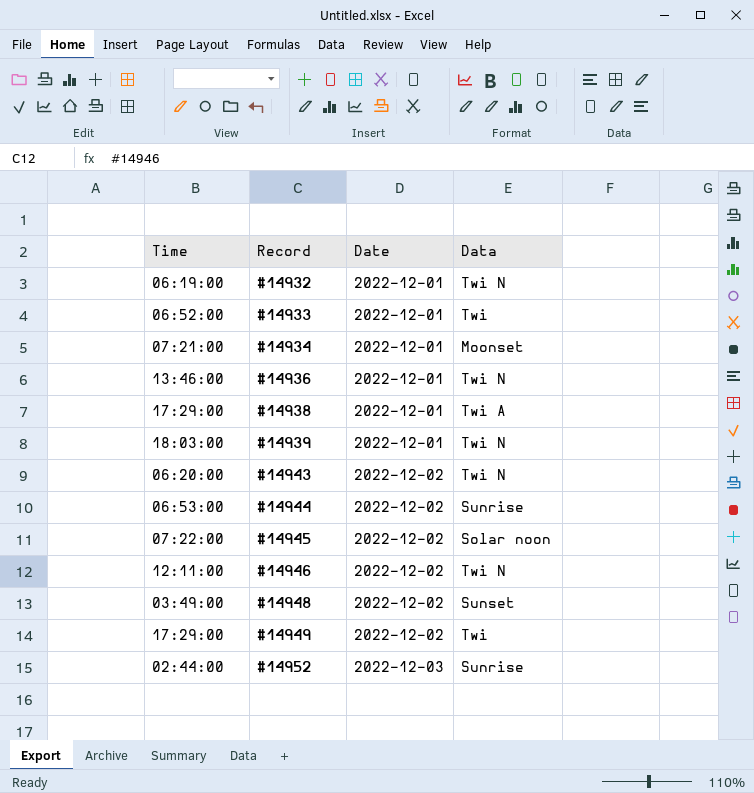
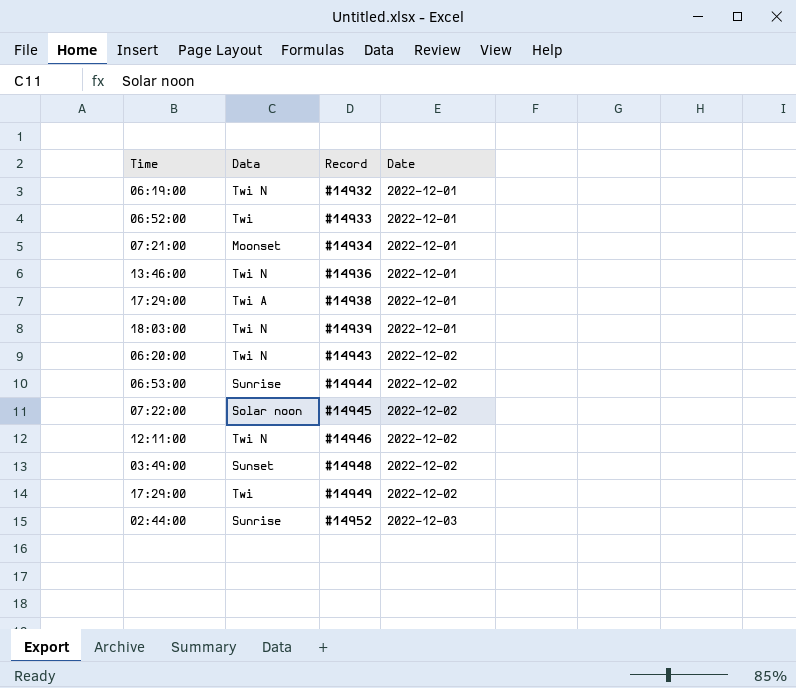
column Data | position: 4 -> 2

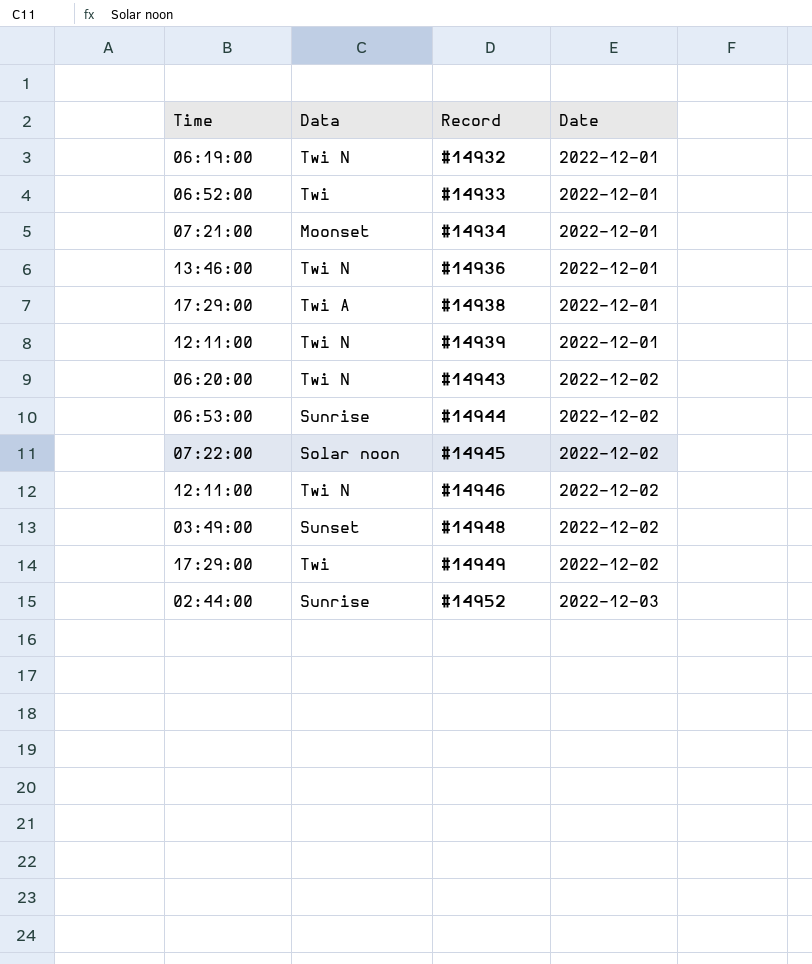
#14939 | Time: 18:03:00 -> 12:11:00

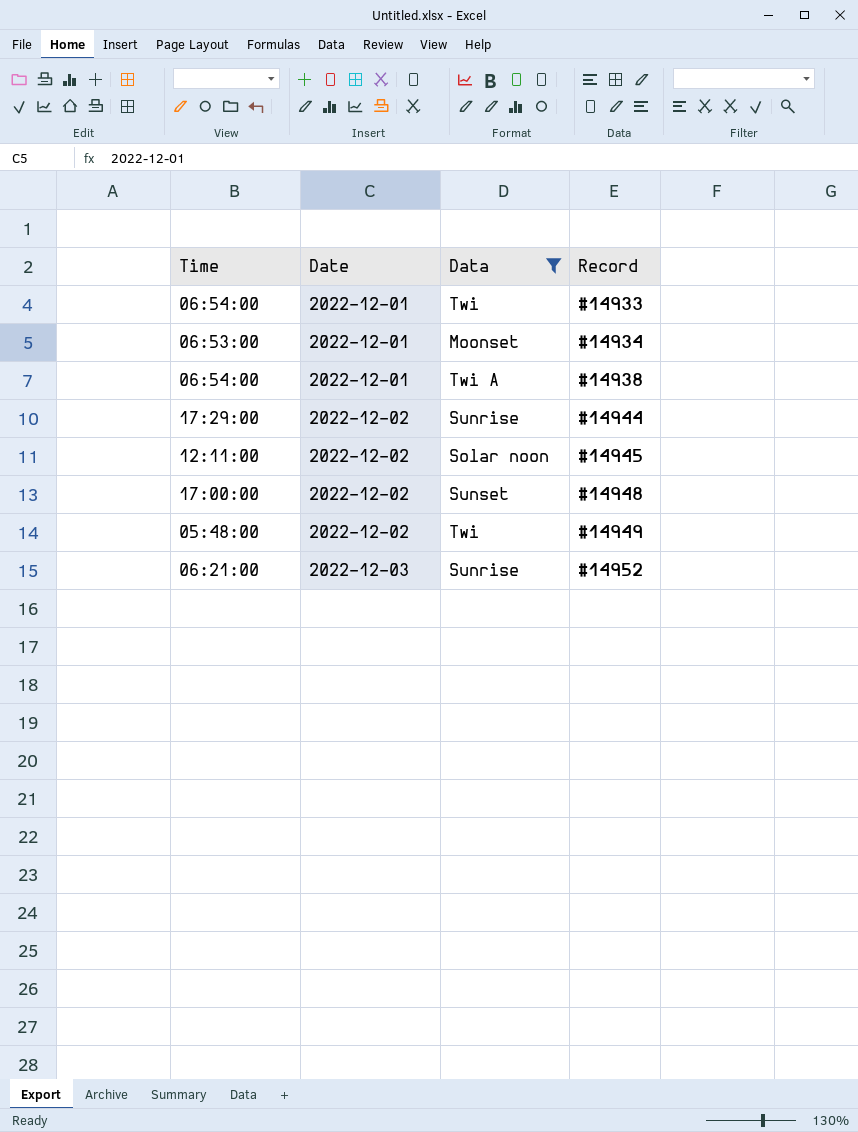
filter: none -> Data != Twi N
column Date | position: 4 -> 2
#14933 | Time: 06:52:00 -> 06:54:00
#14934 | Time: 07:21:00 -> 06:53:00
#14938 | Time: 17:29:00 -> 06:54:00
#14944 | Time: 06:53:00 -> 17:29:00
#14945 | Time: 07:22:00 -> 12:11:00
#14948 | Time: 03:49:00 -> 17:00:00
#14949 | Time: 17:29:00 -> 05:48:00
#14952 | Time: 02:44:00 -> 06:21:00

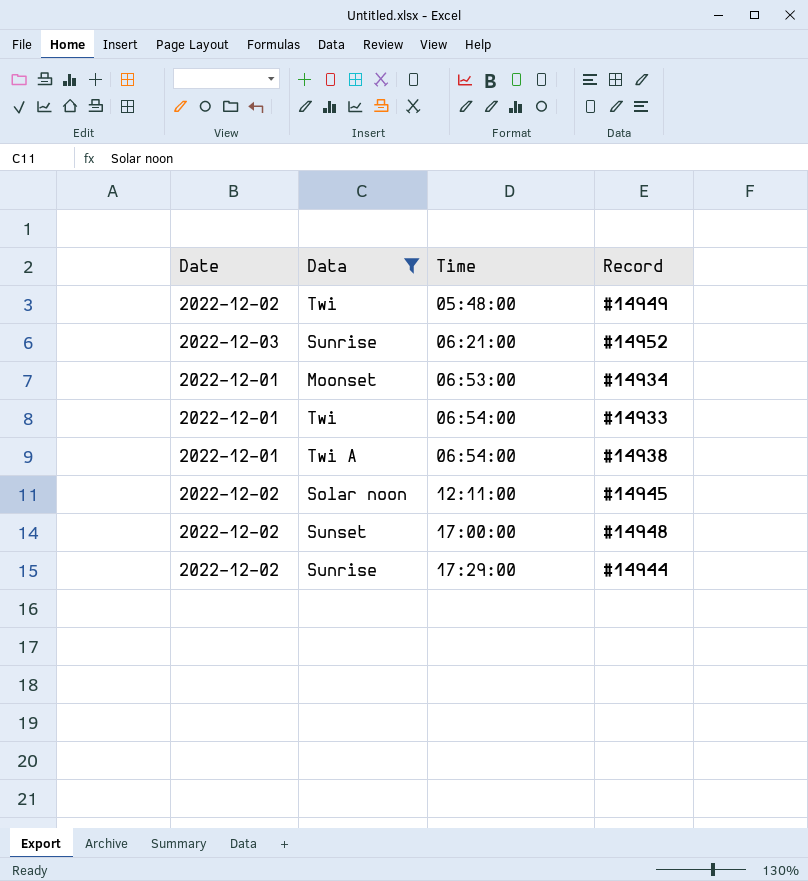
row order: Date ascending -> Time ascending
column Time | position: 1 -> 3

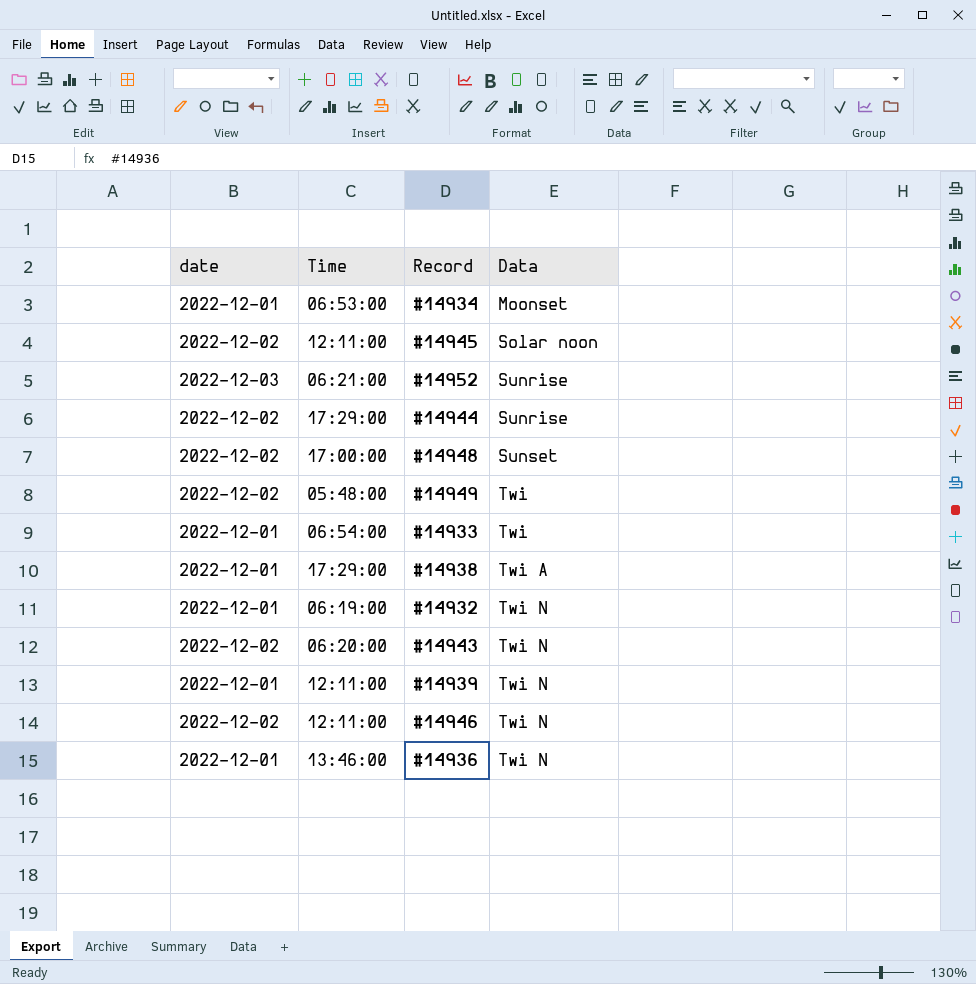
filter: Data != Twi N -> none
row order: Time ascending -> Data ascending
column name: Date -> date
column Data | position: 2 -> 4
#14938 | Time: 06:54:00 -> 17:29:00

